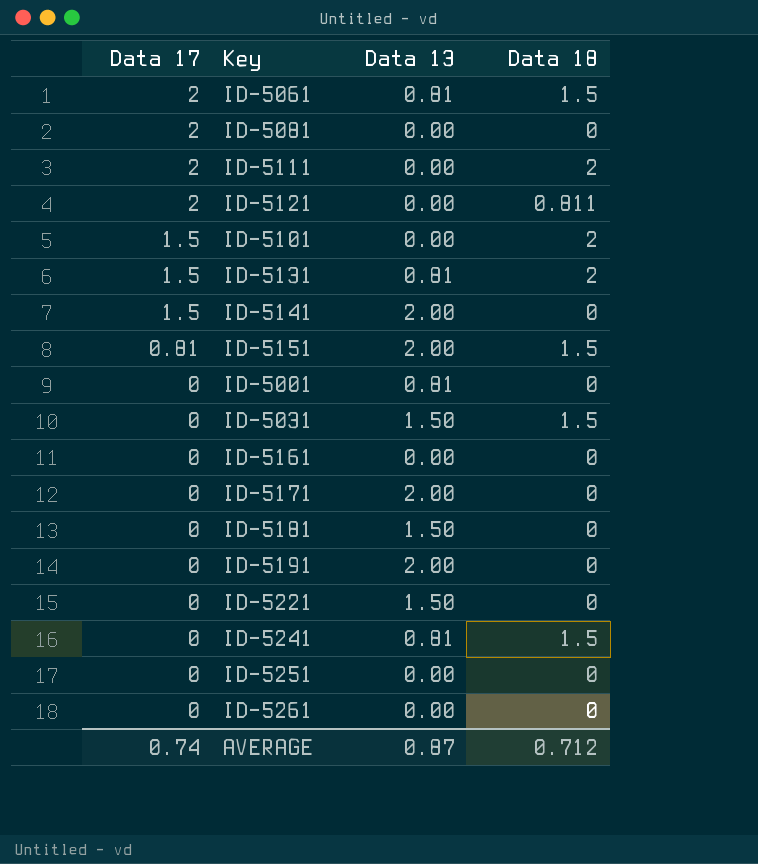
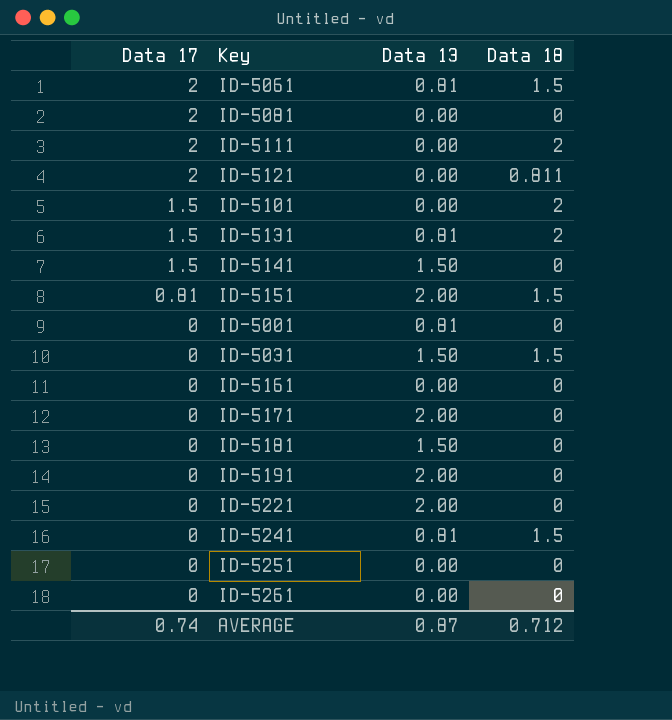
ID-5141 | Data 13: 2.00 -> 1.50
ID-5221 | Data 13: 1.50 -> 2.00

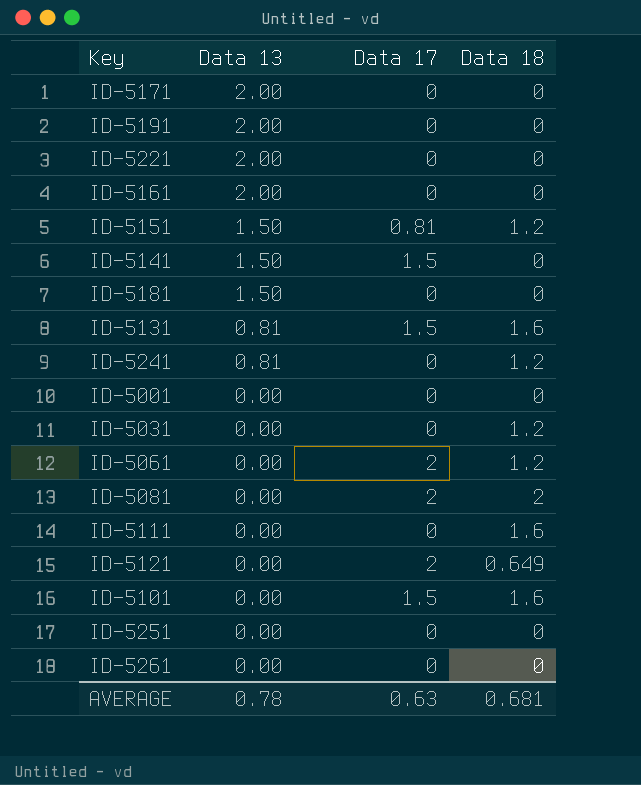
row order: Data 17 descending -> Data 13 descending
column Data 17 | position: 1 -> 3
ID-5161 | Data 13: 0.00 -> 2.00
ID-5151 | Data 13: 2.00 -> 1.50
ID-5151 | Data 18: 1.5 -> 1.2
ID-5131 | Data 18: 2 -> 1.6
ID-5241 | Data 18: 1.5 -> 1.2
ID-5001 | Data 13: 0.81 -> 0.00
ID-5031 | Data 13: 1.50 -> 0.00
ID-5031 | Data 18: 1.5 -> 1.2
ID-5061 | Data 13: 0.81 -> 0.00
ID-5061 | Data 18: 1.5 -> 1.2
ID-5081 | Data 18: 0 -> 2
ID-5111 | Data 17: 2 -> 0
ID-5111 | Data 18: 2 -> 1.6
ID-5121 | Data 18: 0.811 -> 0.649
ID-5101 | Data 18: 2 -> 1.6
AVERAGE | Data 13: 0.87 -> 0.78
AVERAGE | Data 17: 0.74 -> 0.63
AVERAGE | Data 18: 0.712 -> 0.681

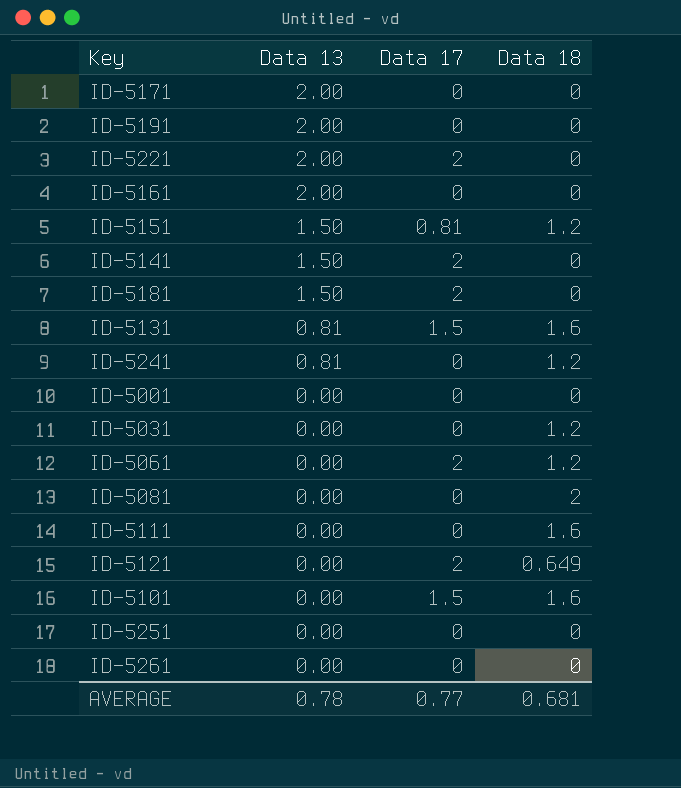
ID-5221 | Data 17: 0 -> 2
ID-5141 | Data 17: 1.5 -> 2
ID-5181 | Data 17: 0 -> 2
ID-5081 | Data 17: 2 -> 0
AVERAGE | Data 17: 0.63 -> 0.77

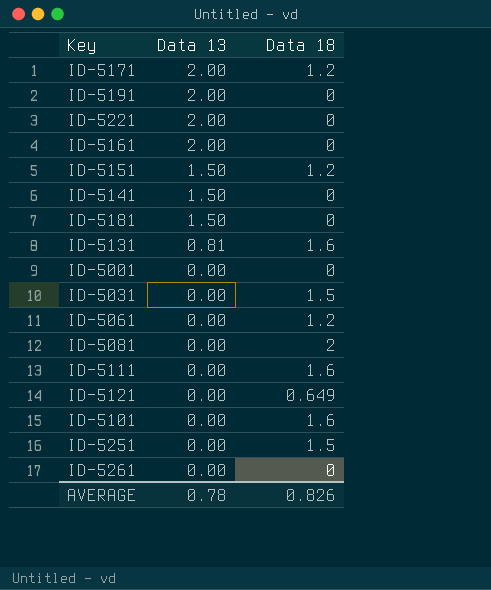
column Data 17 | position: 3 -> none
row ID-5241: 0.81 | 0 | 1.2 -> none
ID-5171 | Data 18: 0 -> 1.2
ID-5031 | Data 18: 1.2 -> 1.5
ID-5251 | Data 18: 0 -> 1.5
AVERAGE | Data 18: 0.681 -> 0.826

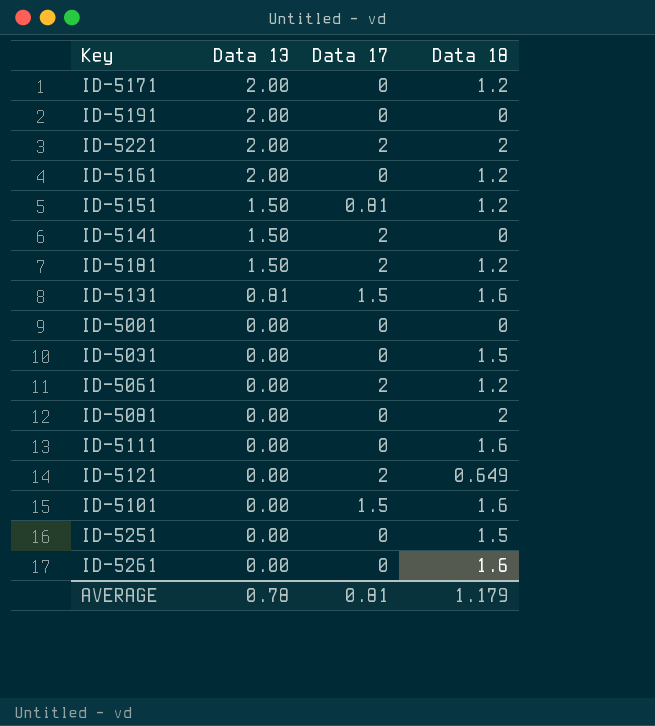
column Data 17 | position: none -> 3
ID-5221 | Data 18: 0 -> 2
ID-5161 | Data 18: 0 -> 1.2
ID-5181 | Data 18: 0 -> 1.2
ID-5261 | Data 18: 0 -> 1.6
AVERAGE | Data 18: 0.826 -> 1.179

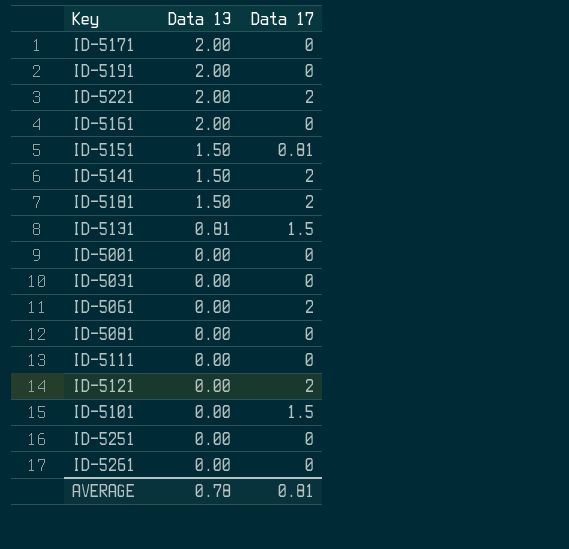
column Data 18 | position: 4 -> none

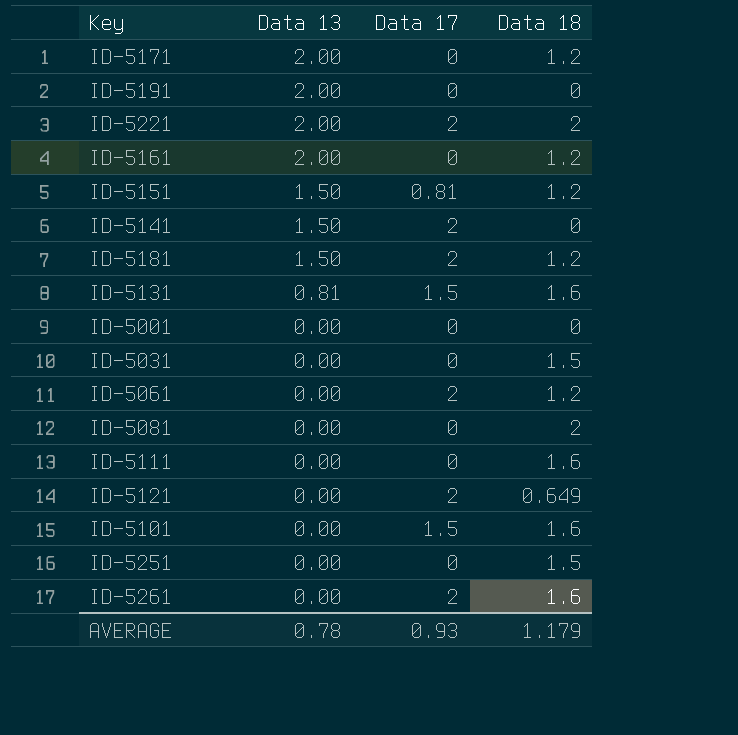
column Data 18 | position: none -> 4
ID-5261 | Data 17: 0 -> 2
AVERAGE | Data 17: 0.81 -> 0.93

